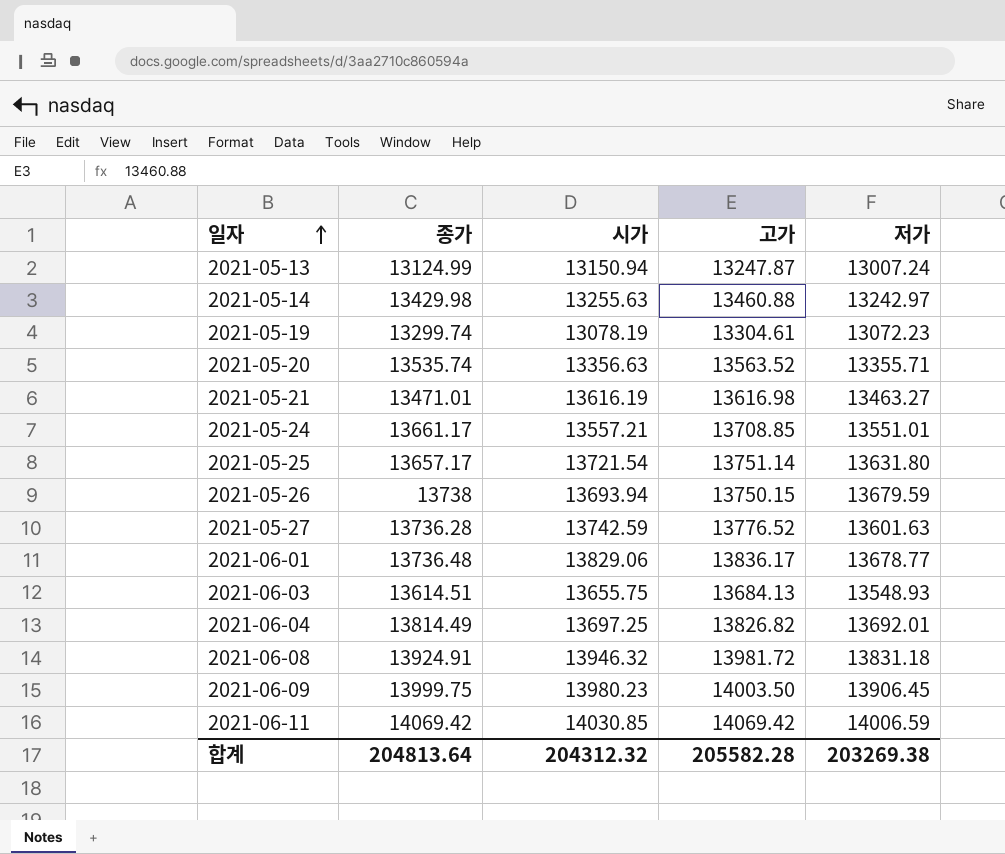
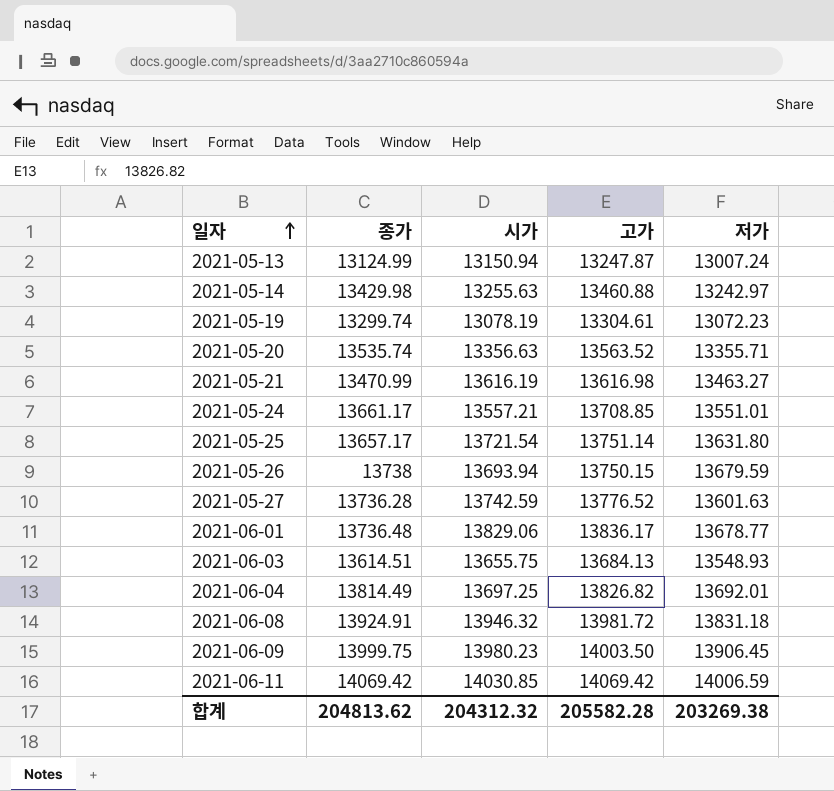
2021-05-21 | 종가: 13471.01 -> 13470.99
합계 | 종가: 204813.64 -> 204813.62

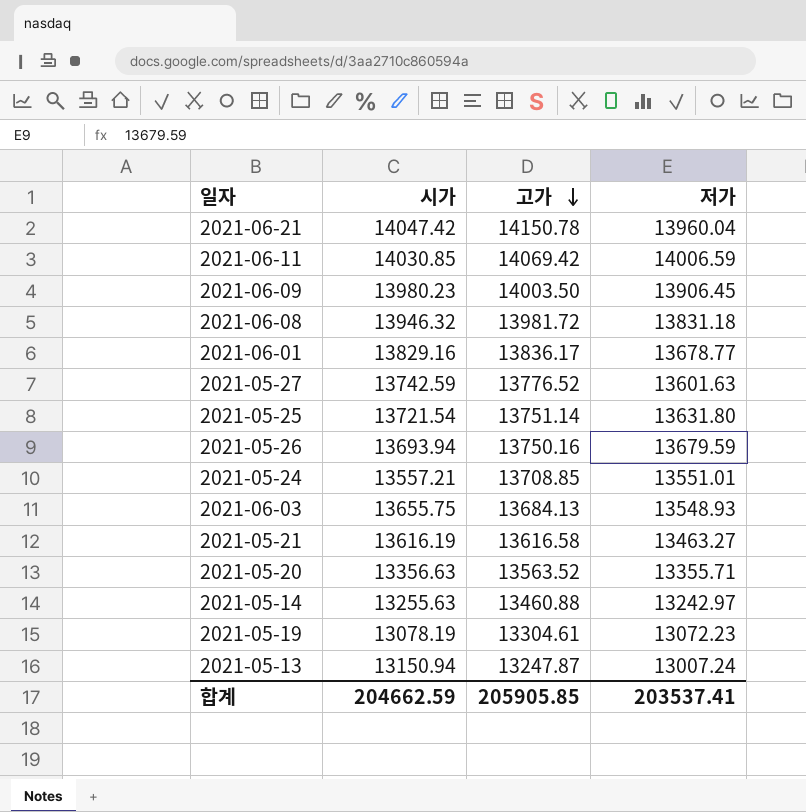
row order: 일자 ascending -> 고가 descending
column 종가 | position: 2 -> none
row 2021-06-04: 13814.49 | 13697.25 | 13826.82 | 13692.01 -> none
row 2021-06-21: none -> 14047.42 | 14150.78 | 13960.04
2021-06-01 | 시가: 13829.06 -> 13829.16
2021-05-26 | 고가: 13750.15 -> 13750.16
2021-05-21 | 고가: 13616.98 -> 13616.58
합계 | 시가: 204312.32 -> 204662.59
합계 | 고가: 205582.28 -> 205905.85
합계 | 저가: 203269.38 -> 203537.41

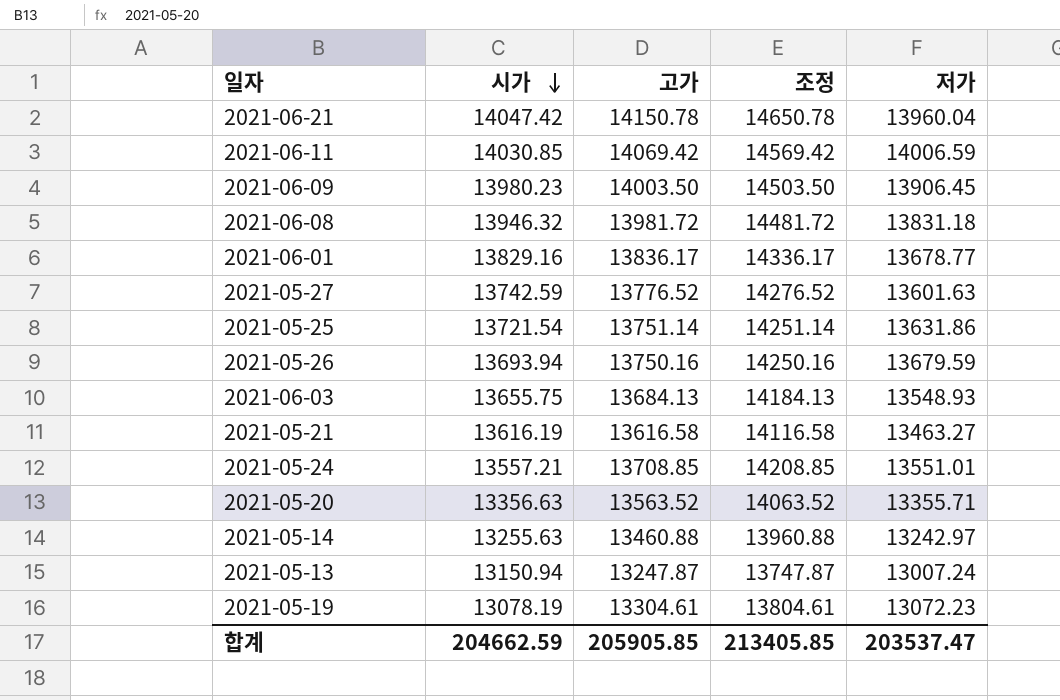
row order: 고가 descending -> 시가 descending
column 조정 | formula: none -> [고가] + 500
2021-05-25 | 저가: 13631.80 -> 13631.86
합계 | 저가: 203537.41 -> 203537.47

